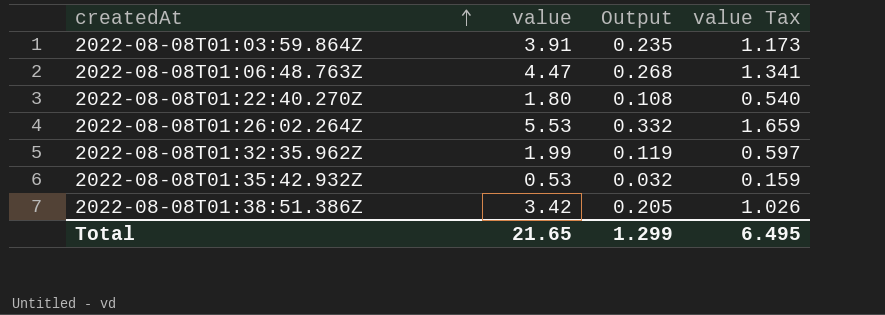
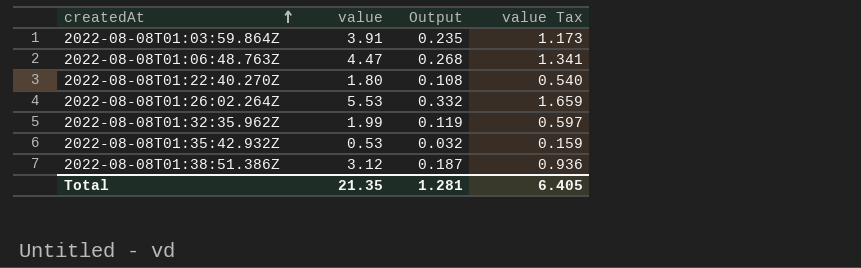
2022-08-08T01:38:51.386Z | value: 3.42 -> 3.12
2022-08-08T01:38:51.386Z | Output: 0.205 -> 0.187
2022-08-08T01:38:51.386Z | value Tax: 1.026 -> 0.936
Total | value: 21.65 -> 21.35
Total | Output: 1.299 -> 1.281
Total | value Tax: 6.495 -> 6.405

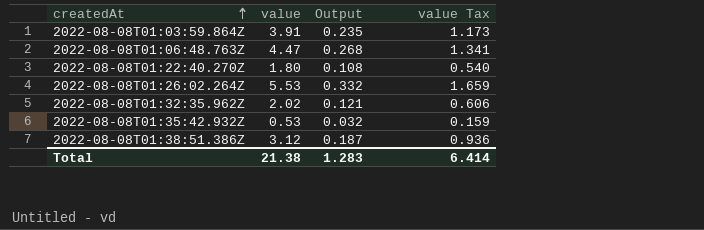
2022-08-08T01:32:35.962Z | value: 1.99 -> 2.02
2022-08-08T01:32:35.962Z | Output: 0.119 -> 0.121
2022-08-08T01:32:35.962Z | value Tax: 0.597 -> 0.606
Total | value: 21.35 -> 21.38
Total | Output: 1.281 -> 1.283
Total | value Tax: 6.405 -> 6.414

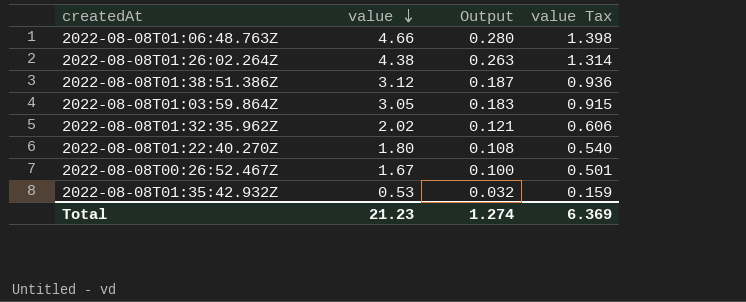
row order: createdAt ascending -> value descending
2022-08-08T01:06:48.763Z | value: 4.47 -> 4.66
2022-08-08T01:06:48.763Z | Output: 0.268 -> 0.280
2022-08-08T01:06:48.763Z | value Tax: 1.341 -> 1.398
2022-08-08T01:26:02.264Z | value: 5.53 -> 4.38
2022-08-08T01:26:02.264Z | Output: 0.332 -> 0.263
2022-08-08T01:26:02.264Z | value Tax: 1.659 -> 1.314
2022-08-08T01:03:59.864Z | value: 3.91 -> 3.05
2022-08-08T01:03:59.864Z | Output: 0.235 -> 0.183
2022-08-08T01:03:59.864Z | value Tax: 1.173 -> 0.915
row 2022-08-08T00:26:52.467Z: none -> 1.67 | 0.100 | 0.501
Total | value: 21.38 -> 21.23
Total | Output: 1.283 -> 1.274
Total | value Tax: 6.414 -> 6.369

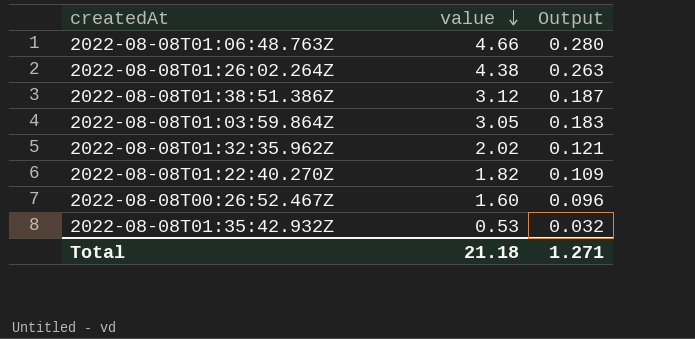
column value Tax | formula: [value] * 0.3 -> none
2022-08-08T01:22:40.270Z | value: 1.80 -> 1.82
2022-08-08T01:22:40.270Z | Output: 0.108 -> 0.109
2022-08-08T00:26:52.467Z | value: 1.67 -> 1.60
2022-08-08T00:26:52.467Z | Output: 0.100 -> 0.096
Total | value: 21.23 -> 21.18
Total | Output: 1.274 -> 1.271

